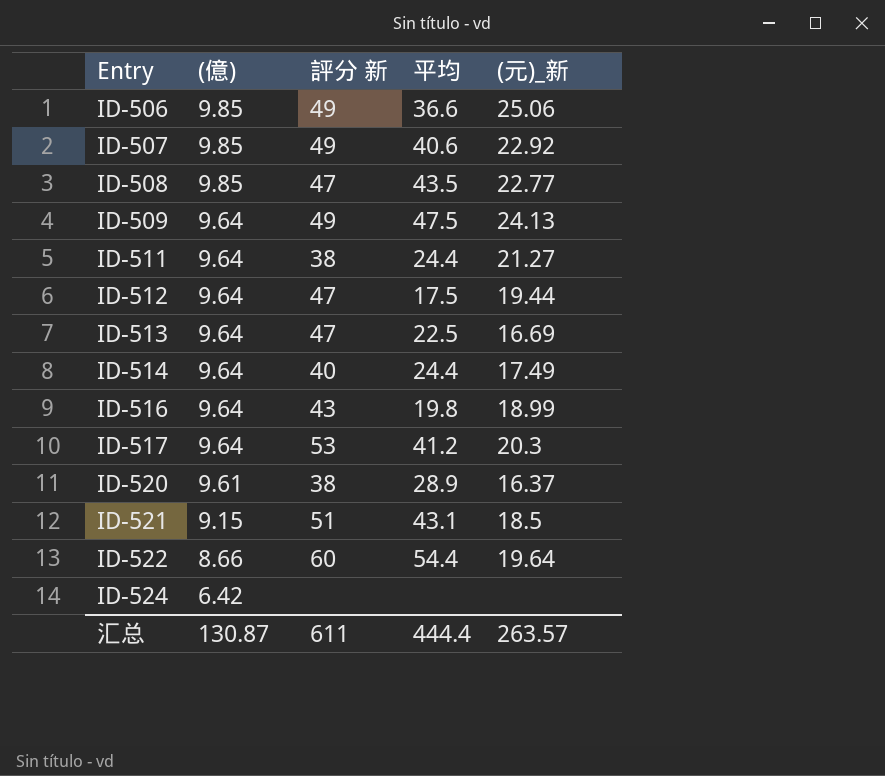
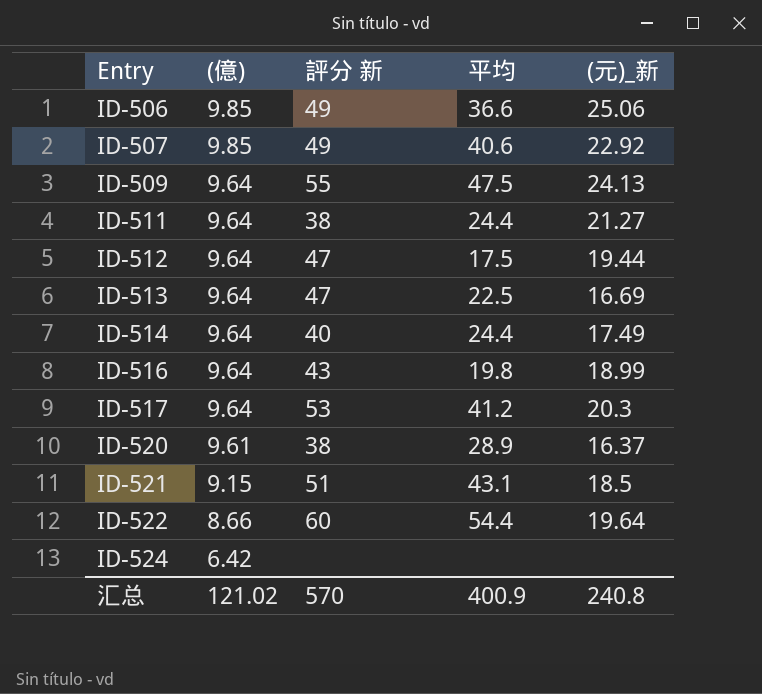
row ID-508: 9.85 | 47 | 43.5 | 22.77 -> none
ID-509 | 評分 新: 49 -> 55
汇总 | (億): 130.87 -> 121.02
汇总 | 評分 新: 611 -> 570
汇总 | 平均: 444.4 -> 400.9
汇总 | (元)_新: 263.57 -> 240.8

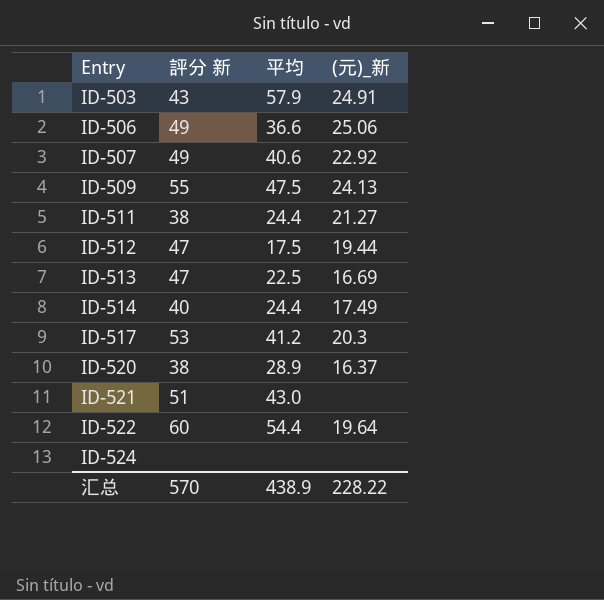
column (億) | position: 2 -> none
row ID-516: 9.64 | 43 | 19.8 | 18.99 -> none
row ID-503: none -> 43 | 57.9 | 24.91
ID-521 | 平均: 43.1 -> 43.0
ID-521 | (元)_新: 18.5 -> none
汇总 | 平均: 400.9 -> 438.9
汇总 | (元)_新: 240.8 -> 228.22

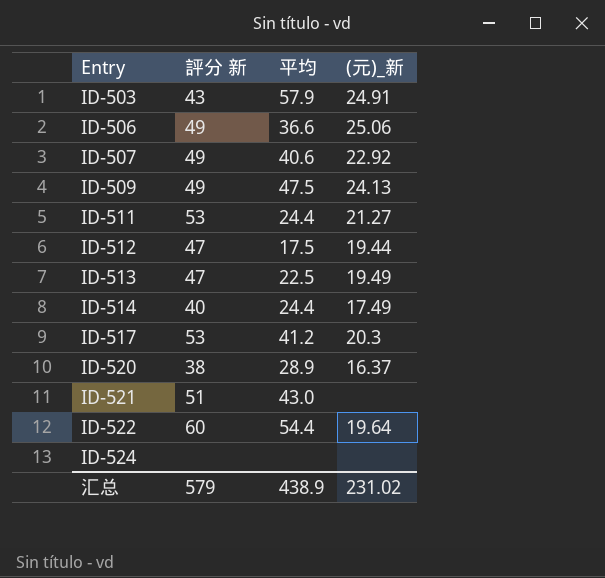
ID-509 | 評分 新: 55 -> 49
ID-511 | 評分 新: 38 -> 53
ID-513 | (元)_新: 16.69 -> 19.49
汇总 | 評分 新: 570 -> 579
汇总 | (元)_新: 228.22 -> 231.02

